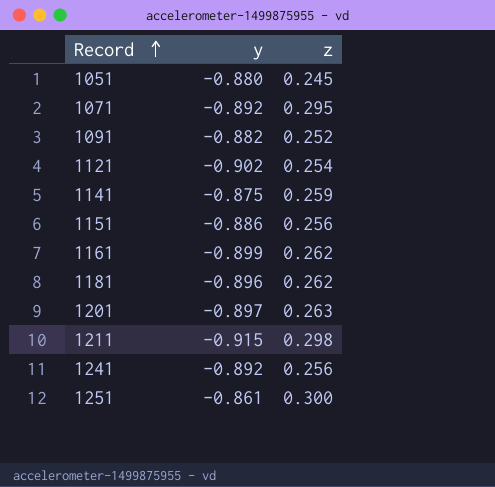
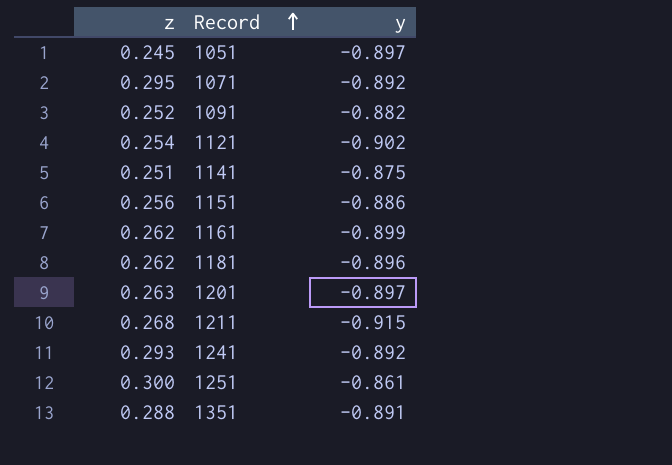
column z | position: 3 -> 1
1051 | y: -0.880 -> -0.897
1141 | z: 0.259 -> 0.251
1211 | z: 0.298 -> 0.268
1241 | z: 0.256 -> 0.293
row 1351: none -> 0.288 | -0.891

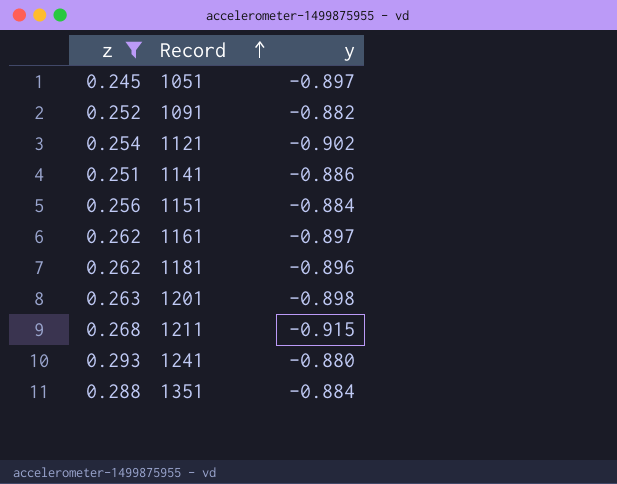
filter: none -> z <= 0.293
1141 | y: -0.875 -> -0.886
1151 | y: -0.886 -> -0.884
1161 | y: -0.899 -> -0.897
1201 | y: -0.897 -> -0.898
1241 | y: -0.892 -> -0.880
1351 | y: -0.891 -> -0.884

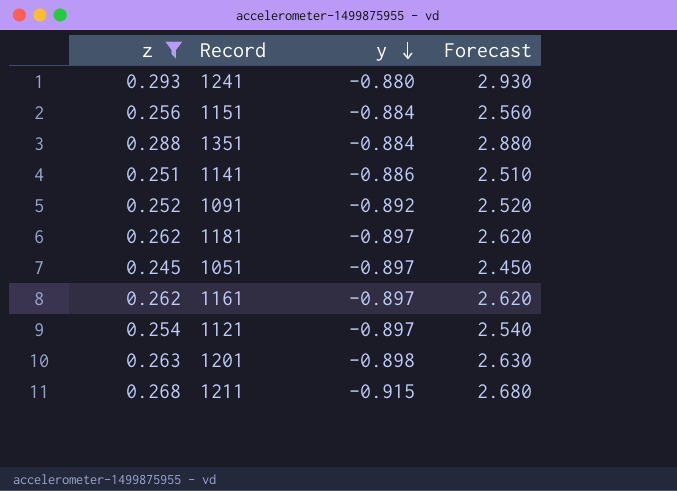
row order: Record ascending -> y descending
column Forecast | formula: none -> [z] * 10
1091 | y: -0.882 -> -0.892
1181 | y: -0.896 -> -0.897
1121 | y: -0.902 -> -0.897

